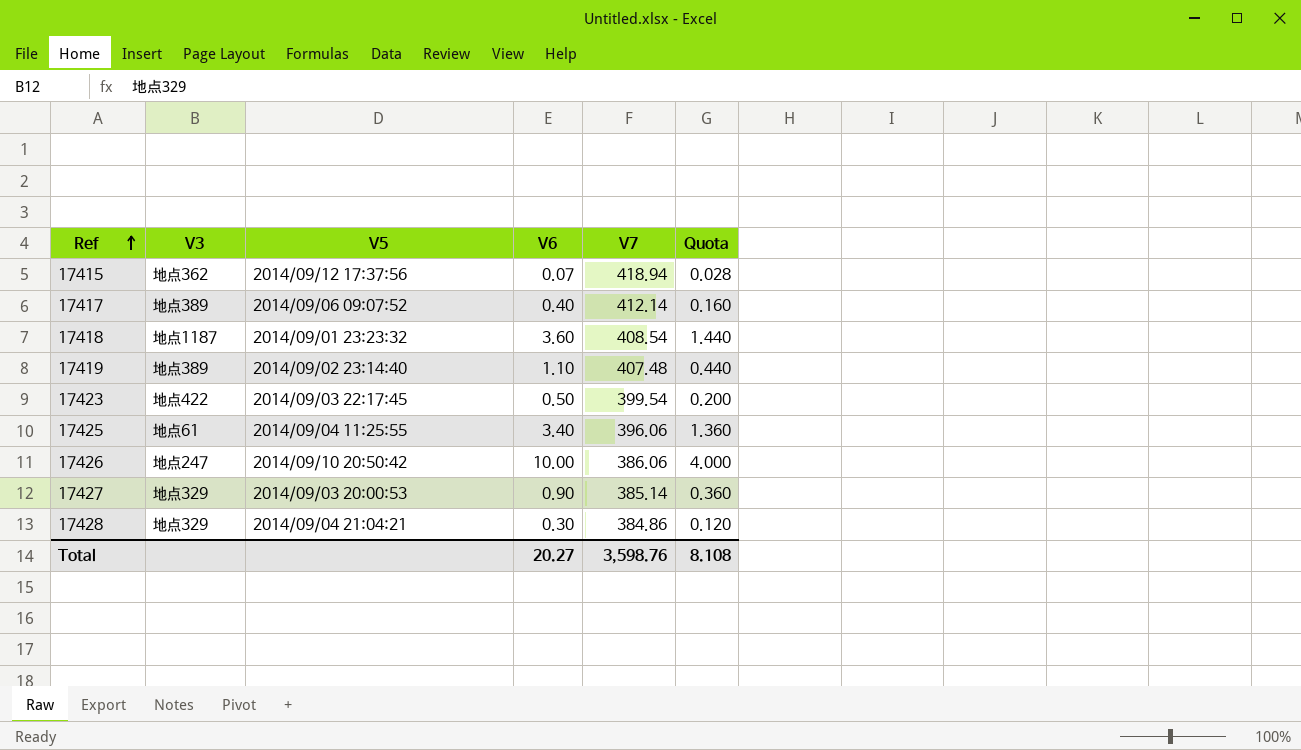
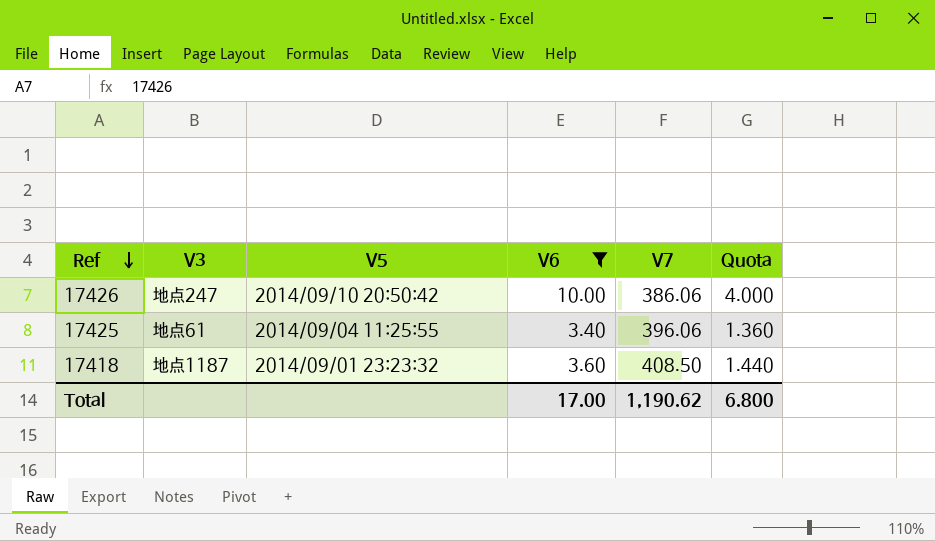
filter: none -> V6 >= 3.40
row order: Ref ascending -> Ref descending
17418 | V7: 408.54 -> 408.50
Total | V6: 20.27 -> 17.00
Total | V7: 3,598.76 -> 1,190.62
Total | Quota: 8.108 -> 6.800

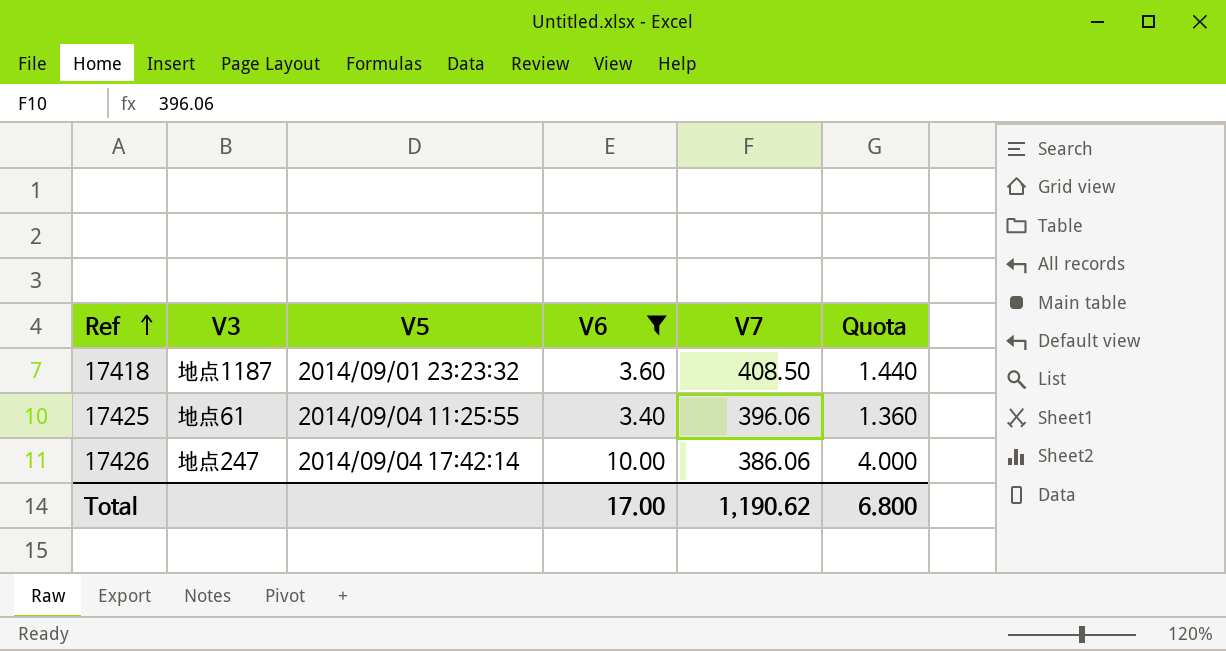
row order: Ref descending -> Ref ascending
17426 | V5: 2014/09/10 20:50:42 -> 2014/09/04 17:42:14

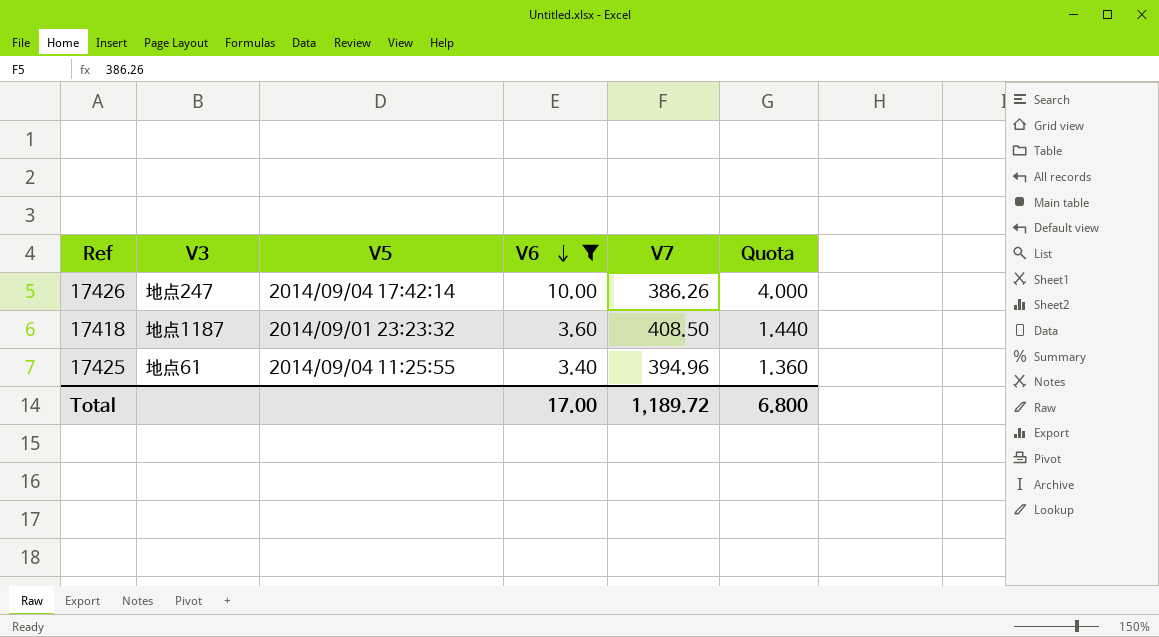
row order: Ref ascending -> V6 descending
17426 | V7: 386.06 -> 386.26
17425 | V7: 396.06 -> 394.96
Total | V7: 1,190.62 -> 1,189.72

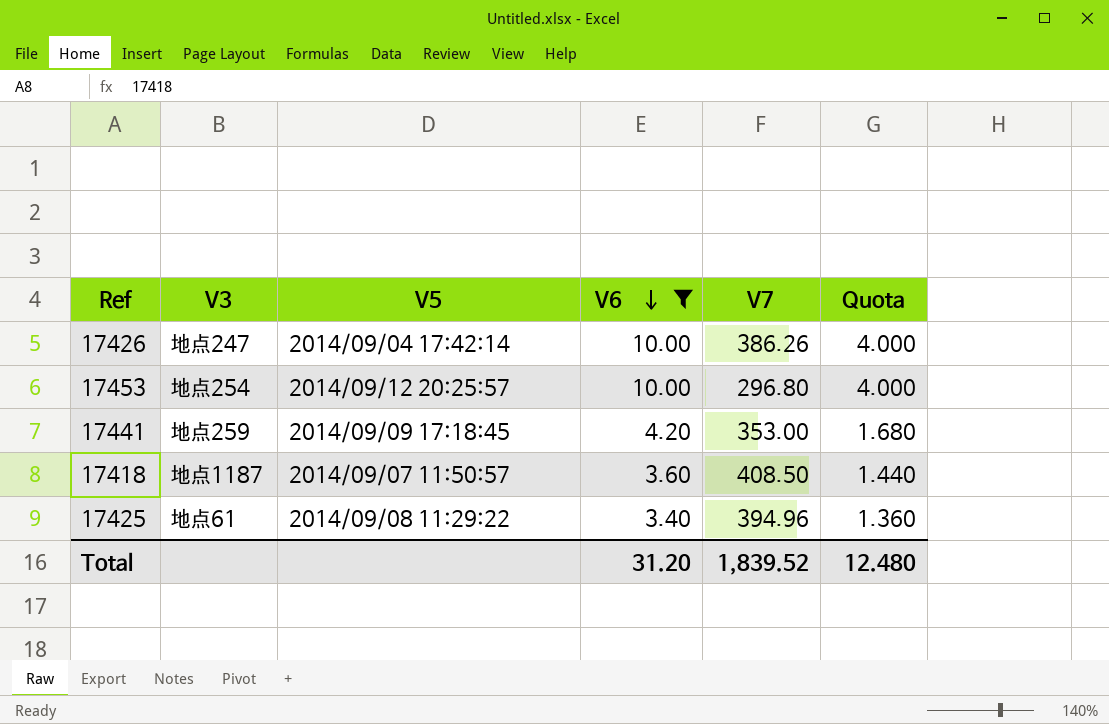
row 17453: none -> 地点254 | 2014/09/12 20:25:57 | 10.00 | 296.80 | 4.000
row 17441: none -> 地点259 | 2014/09/09 17:18:45 | 4.20 | 353.00 | 1.680
17418 | V5: 2014/09/01 23:23:32 -> 2014/09/07 11:50:57
17425 | V5: 2014/09/04 11:25:55 -> 2014/09/08 11:29:22
Total | V6: 17.00 -> 31.20
Total | V7: 1,189.72 -> 1,839.52
Total | Quota: 6.800 -> 12.480

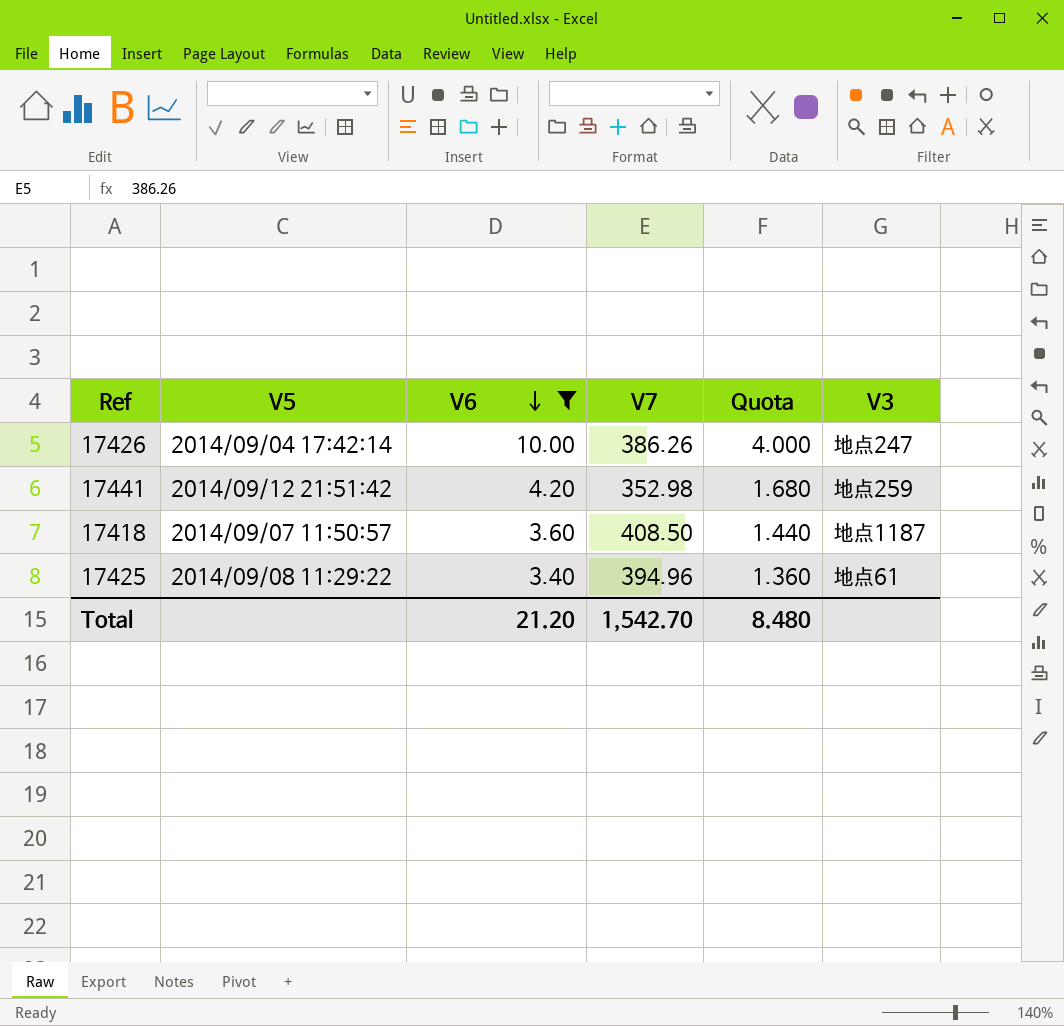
column V3 | position: 2 -> 6
row 17453: 地点254 | 2014/09/12 20:25:57 | 10.00 | 296.80 | 4.000 -> none
17441 | V5: 2014/09/09 17:18:45 -> 2014/09/12 21:51:42
17441 | V7: 353.00 -> 352.98
Total | V6: 31.20 -> 21.20
Total | V7: 1,839.52 -> 1,542.70
Total | Quota: 12.480 -> 8.480

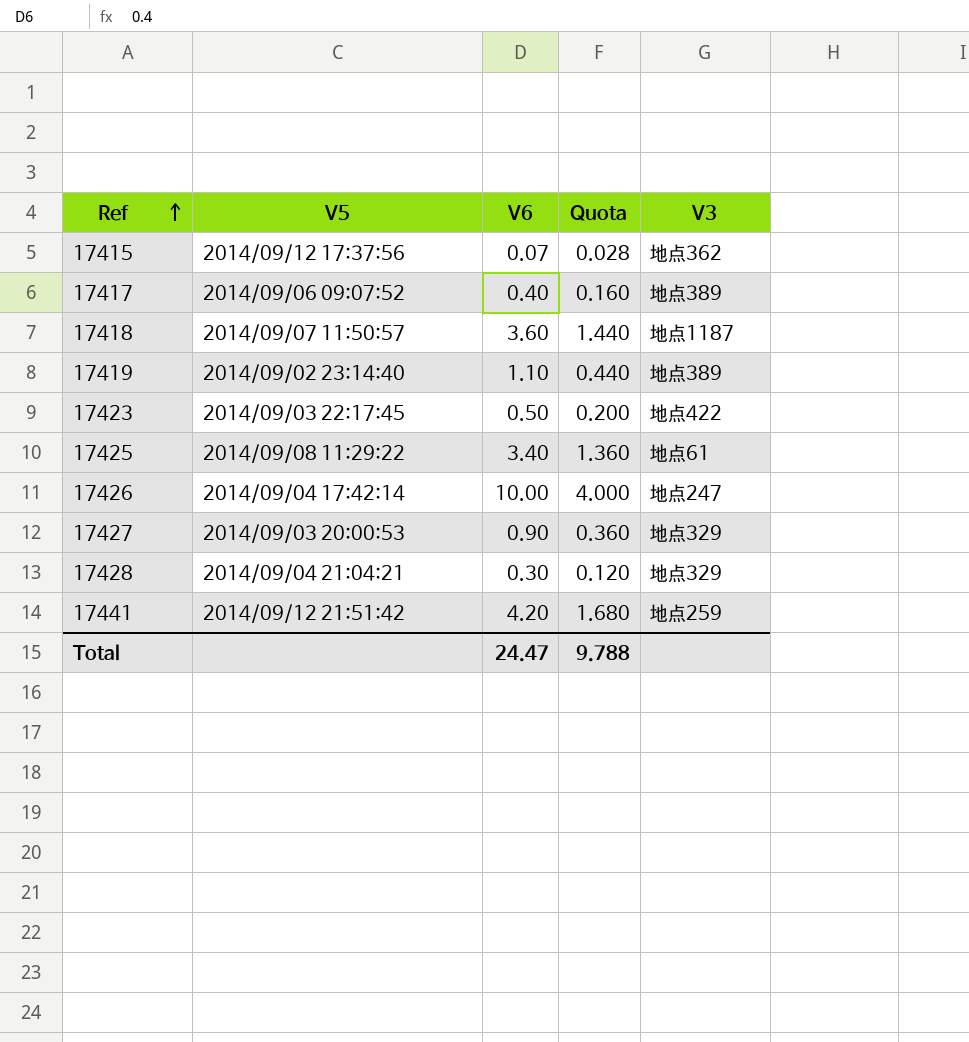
filter: V6 >= 3.40 -> none
row order: V6 descending -> Ref ascending
column V7 | position: 4 -> none
Total | V6: 21.20 -> 24.47
Total | Quota: 8.480 -> 9.788

